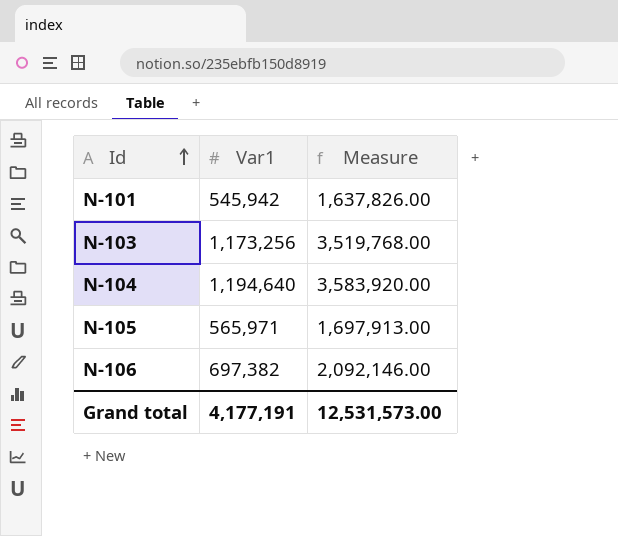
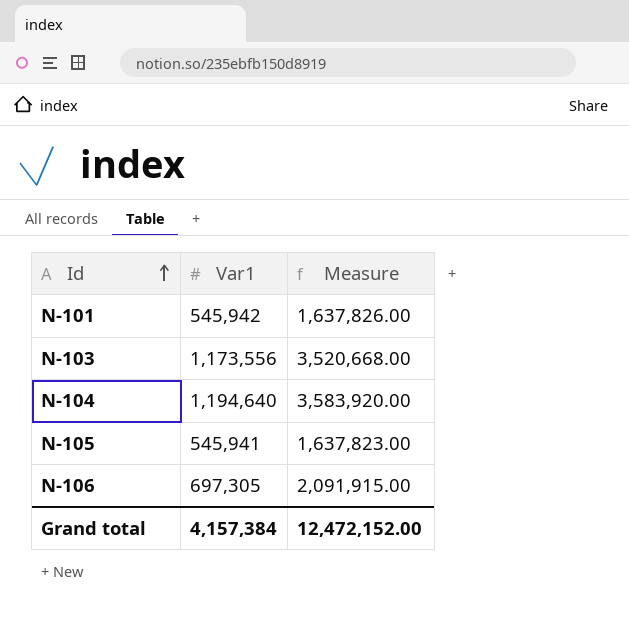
N-103 | Var1: 1,173,256 -> 1,173,556
N-103 | Measure: 3,519,768.00 -> 3,520,668.00
N-105 | Var1: 565,971 -> 545,941
N-105 | Measure: 1,697,913.00 -> 1,637,823.00
N-106 | Var1: 697,382 -> 697,305
N-106 | Measure: 2,092,146.00 -> 2,091,915.00
Grand total | Var1: 4,177,191 -> 4,157,384
Grand total | Measure: 12,531,573.00 -> 12,472,152.00

